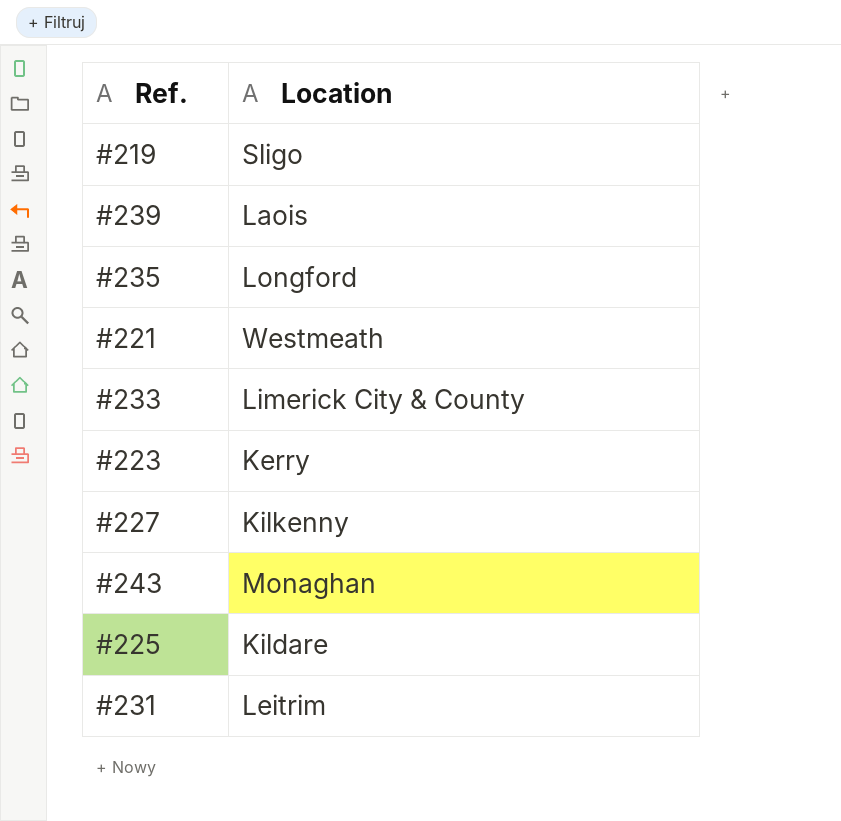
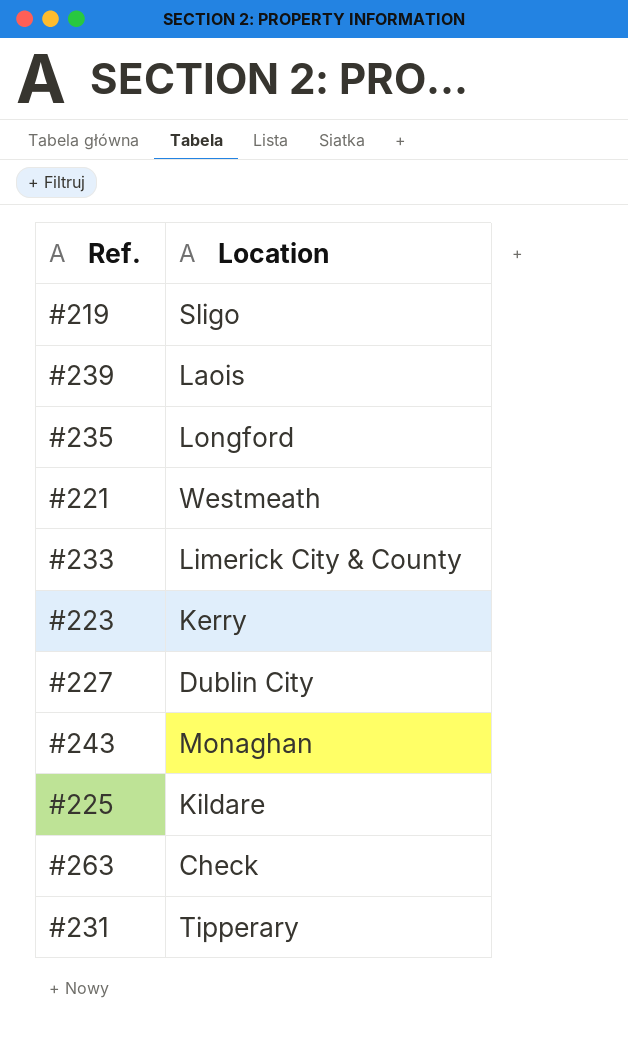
#227 | Location: Kilkenny -> Dublin City
row #263: none -> Check
#231 | Location: Leitrim -> Tipperary

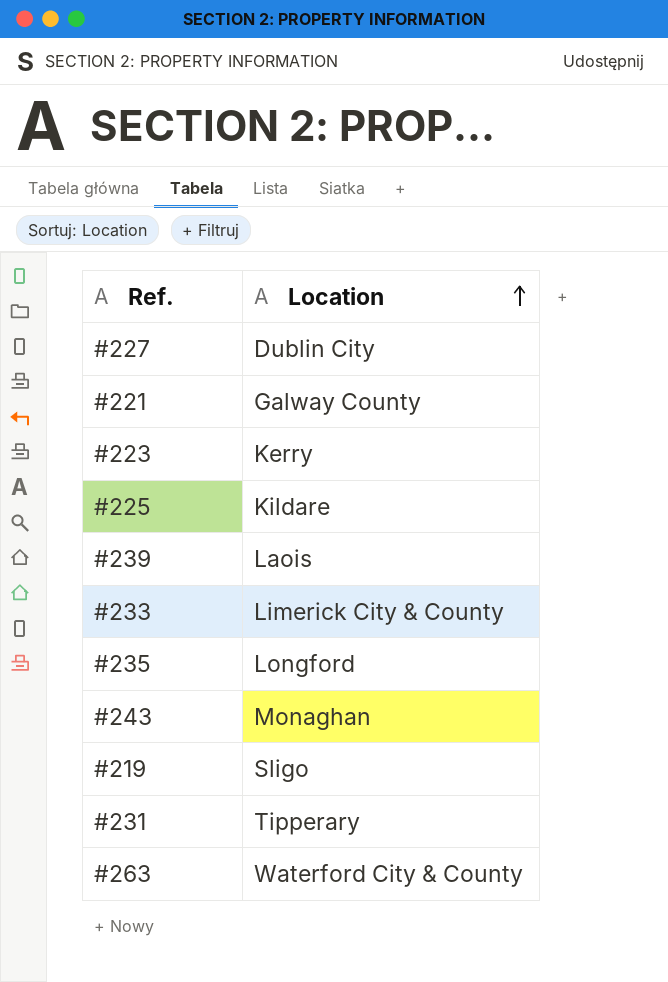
row order: none -> Location ascending
#221 | Location: Westmeath -> Galway County
#263 | Location: Check -> Waterford City & County

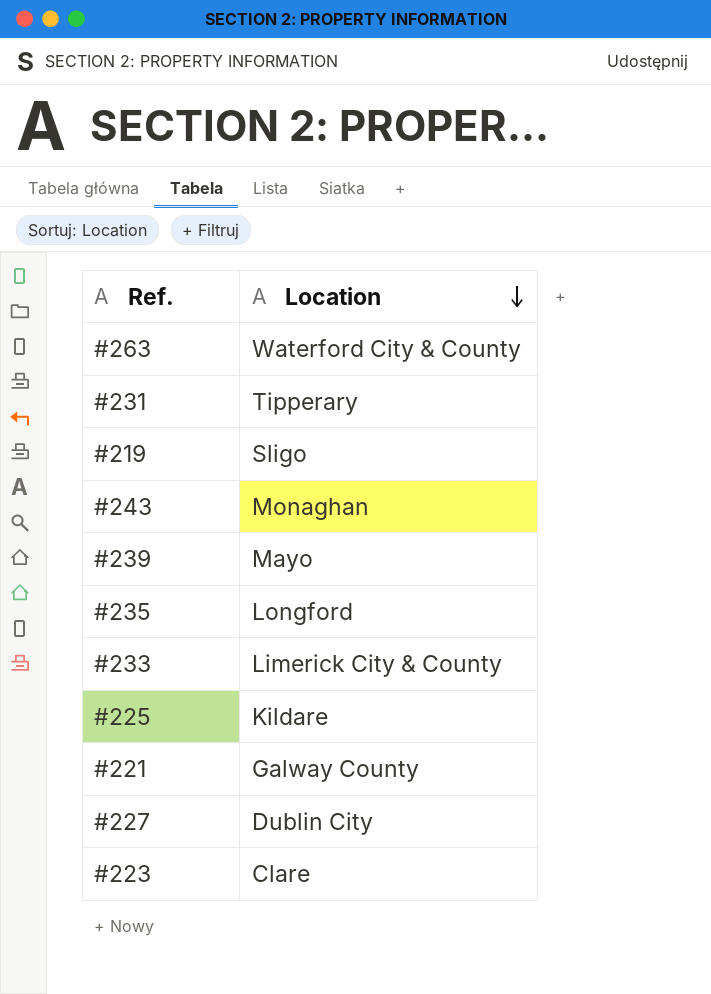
row order: Location ascending -> Location descending
#239 | Location: Laois -> Mayo
#223 | Location: Kerry -> Clare

